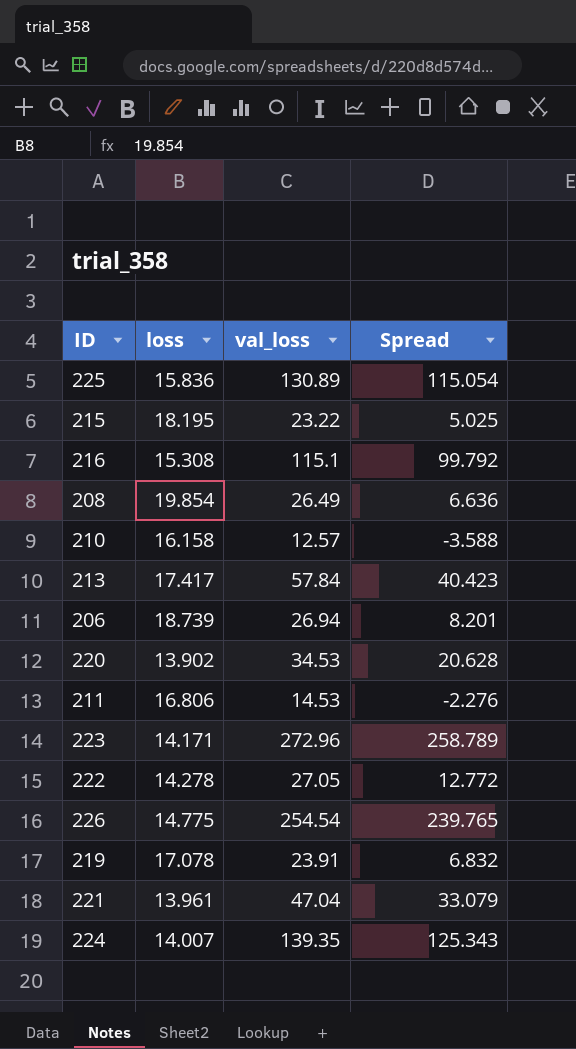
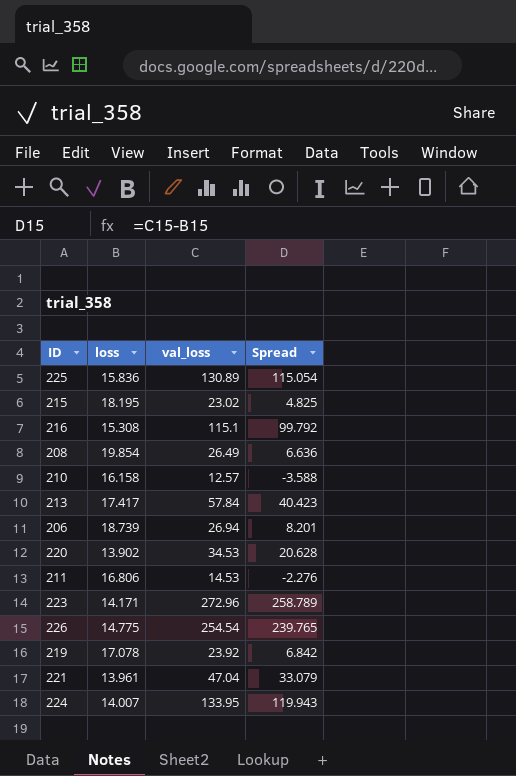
row 222: 14.278 | 27.05 | 12.772 -> none
215 | val_loss: 23.22 -> 23.02
215 | Spread: 5.025 -> 4.825
219 | val_loss: 23.91 -> 23.92
219 | Spread: 6.832 -> 6.842
224 | val_loss: 139.35 -> 133.95
224 | Spread: 125.343 -> 119.943

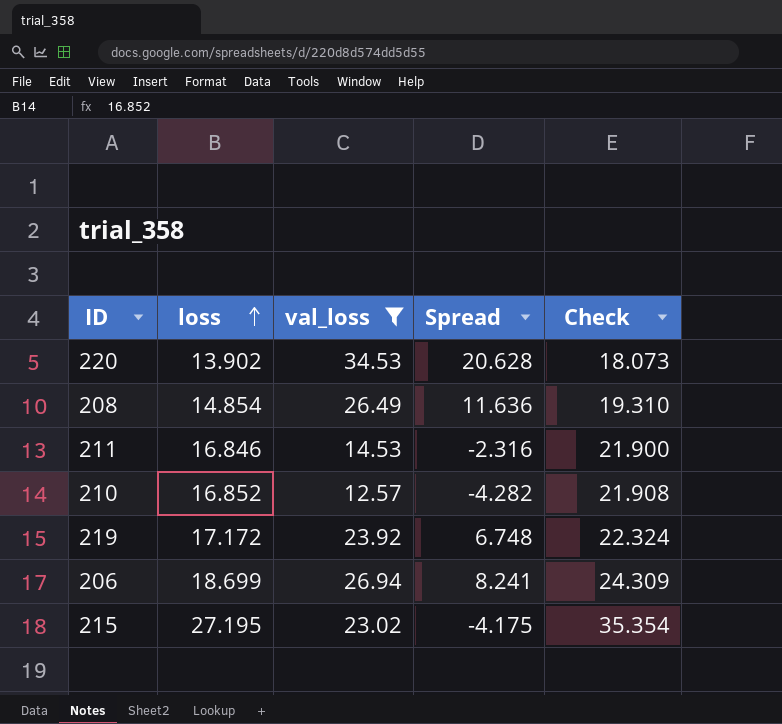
filter: none -> val_loss <= 34.53
row order: none -> loss ascending
column Check | formula: none -> [loss] * 1.3
208 | loss: 19.854 -> 14.854
208 | Spread: 6.636 -> 11.636
211 | loss: 16.806 -> 16.846
211 | Spread: -2.276 -> -2.316
210 | loss: 16.158 -> 16.852
210 | Spread: -3.588 -> -4.282
219 | loss: 17.078 -> 17.172
219 | Spread: 6.842 -> 6.748
206 | loss: 18.739 -> 18.699
206 | Spread: 8.201 -> 8.241
215 | loss: 18.195 -> 27.195
215 | Spread: 4.825 -> -4.175

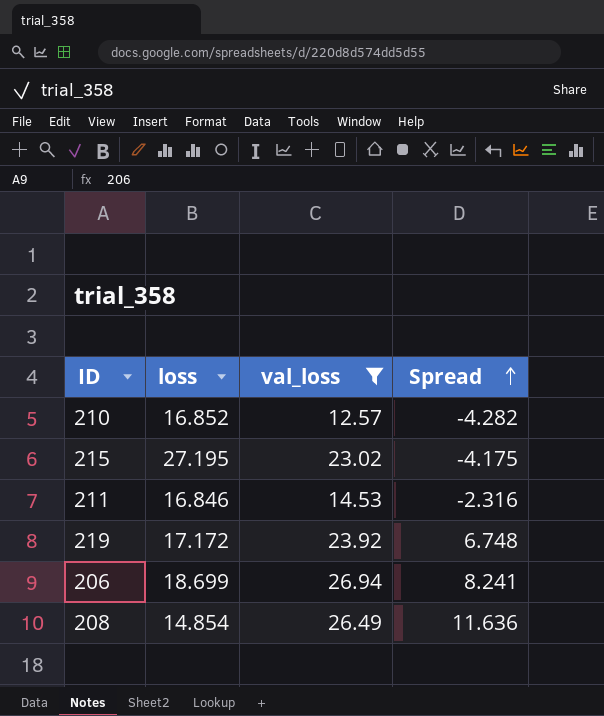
row order: loss ascending -> Spread ascending
column Check | formula: [loss] * 1.3 -> none
row 220: 13.902 | 34.53 | 20.628 | 18.073 -> none

